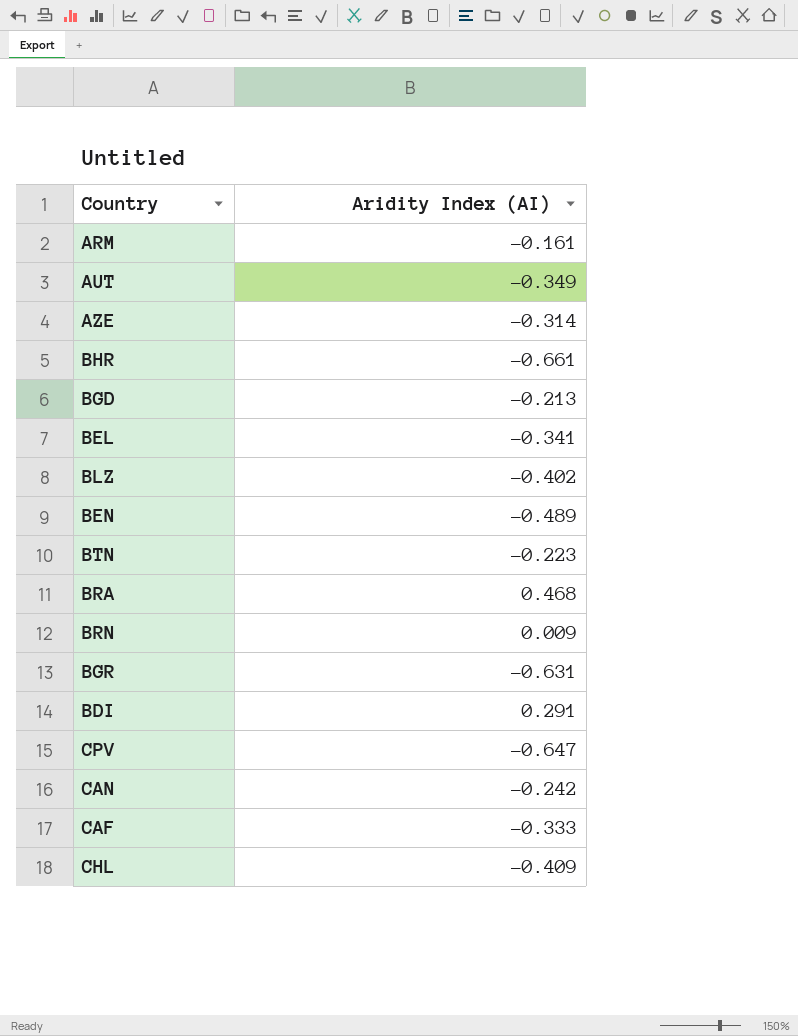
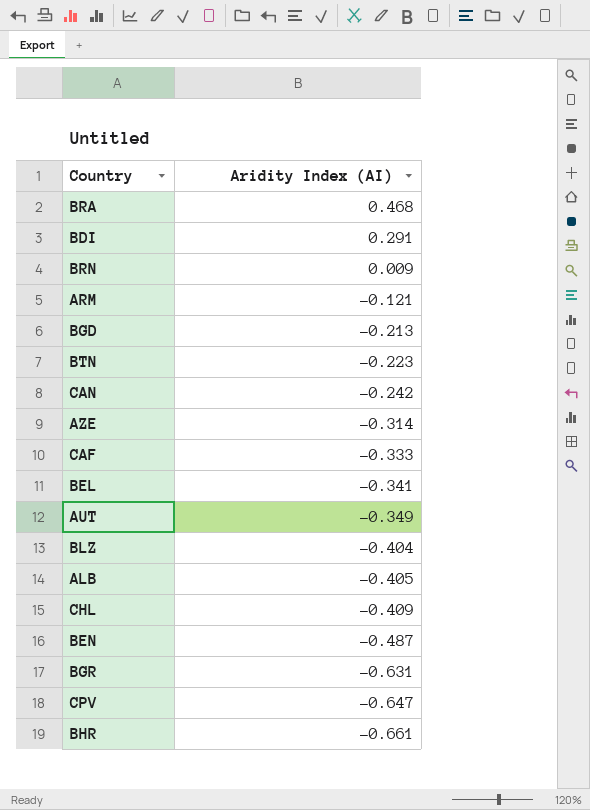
row order: none -> Aridity Index (AI) descending
ARM | Aridity Index (AI): -0.161 -> -0.121
BLZ | Aridity Index (AI): -0.402 -> -0.404
row ALB: none -> -0.405
BEN | Aridity Index (AI): -0.489 -> -0.487

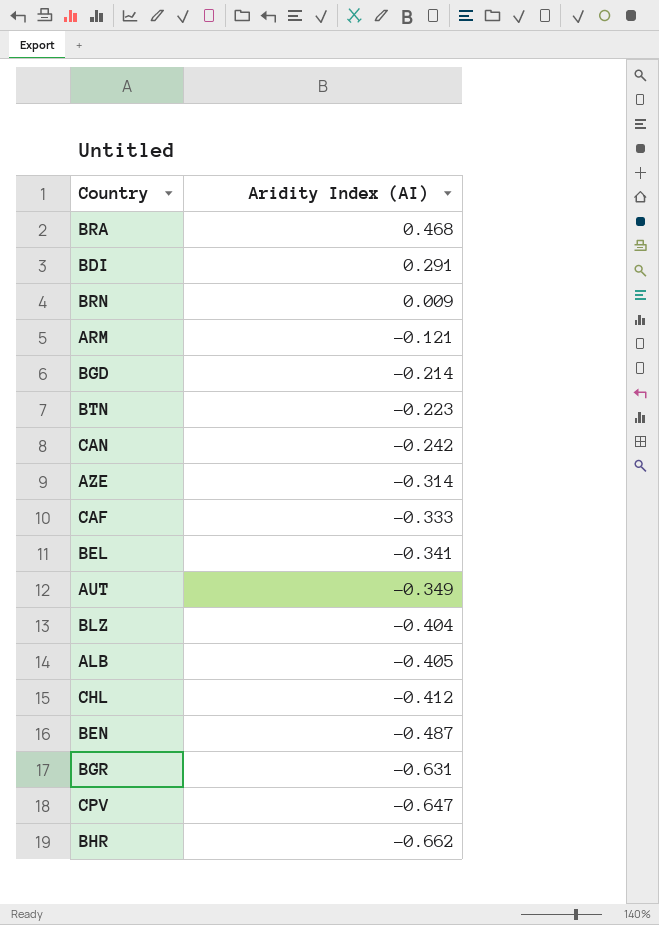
BGD | Aridity Index (AI): -0.213 -> -0.214
CHL | Aridity Index (AI): -0.409 -> -0.412
BHR | Aridity Index (AI): -0.661 -> -0.662

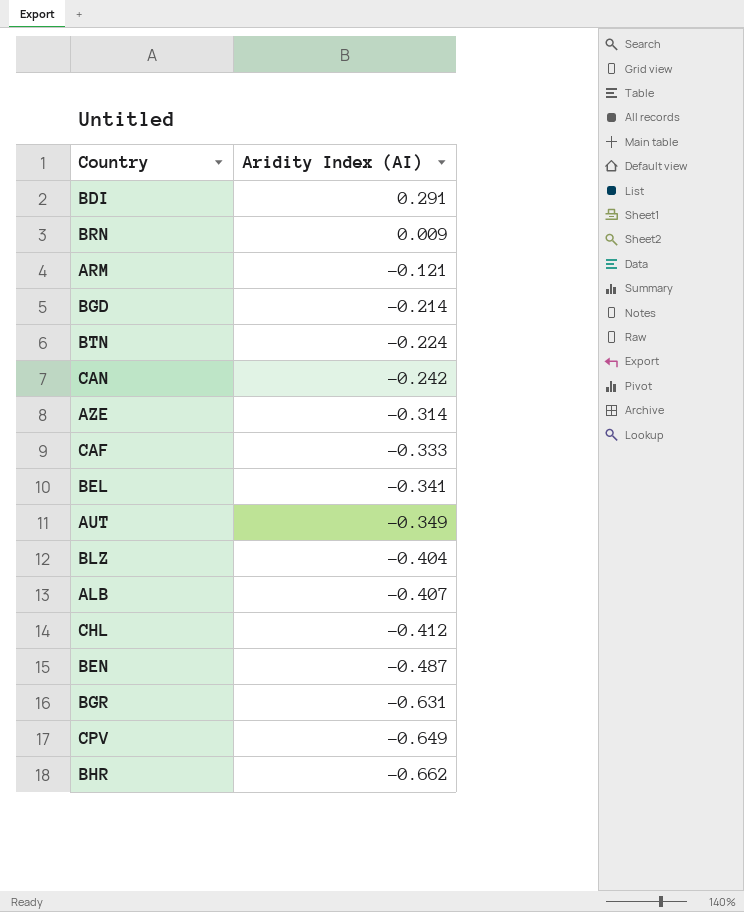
row BRA: 0.468 -> none
BTN | Aridity Index (AI): -0.223 -> -0.224
ALB | Aridity Index (AI): -0.405 -> -0.407
CPV | Aridity Index (AI): -0.647 -> -0.649

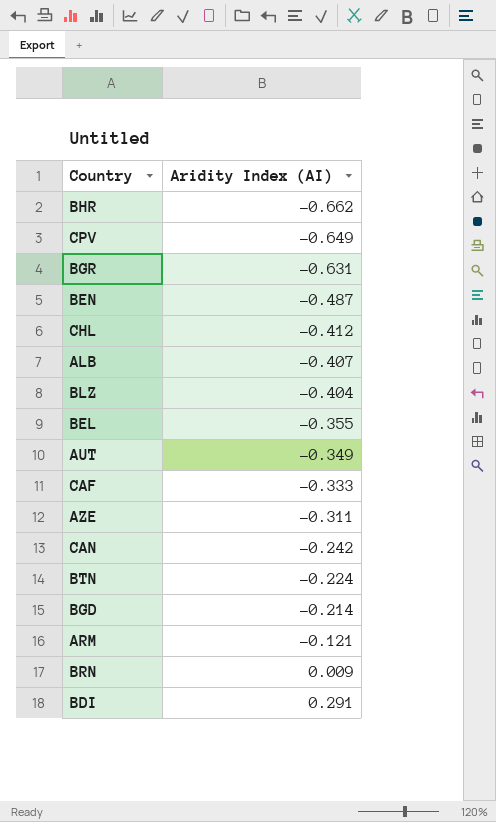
row order: Aridity Index (AI) descending -> Aridity Index (AI) ascending
BEL | Aridity Index (AI): -0.341 -> -0.355
AZE | Aridity Index (AI): -0.314 -> -0.311

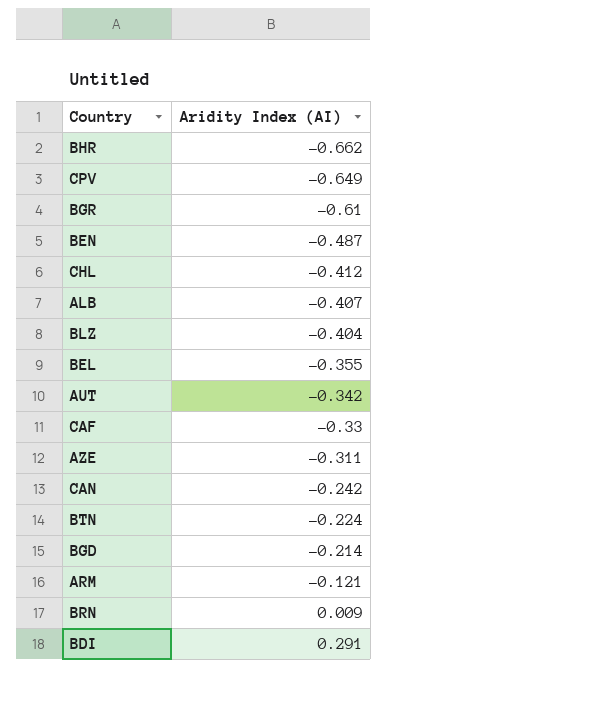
BGR | Aridity Index (AI): -0.631 -> -0.61
AUT | Aridity Index (AI): -0.349 -> -0.342
CAF | Aridity Index (AI): -0.333 -> -0.33

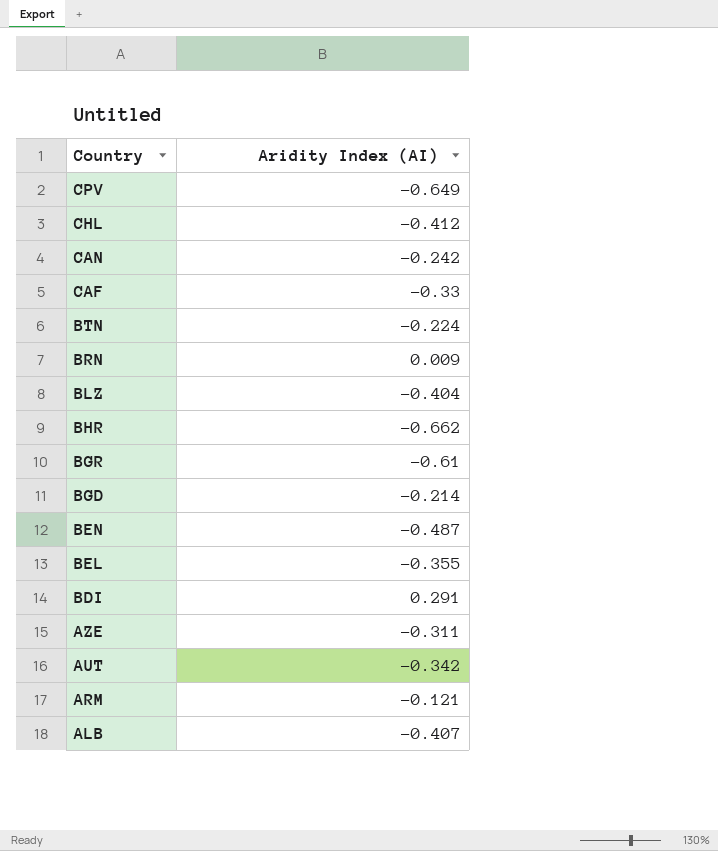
row order: Aridity Index (AI) ascending -> Country descending

